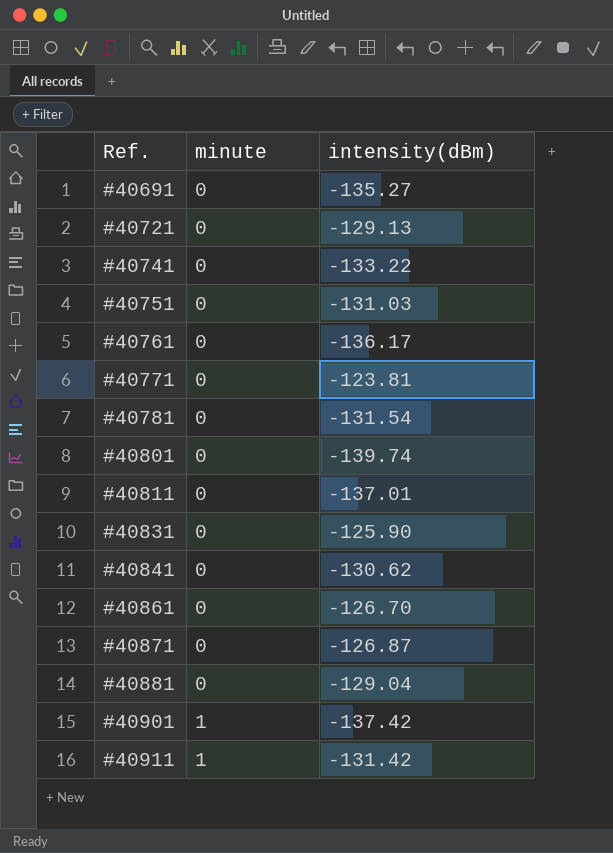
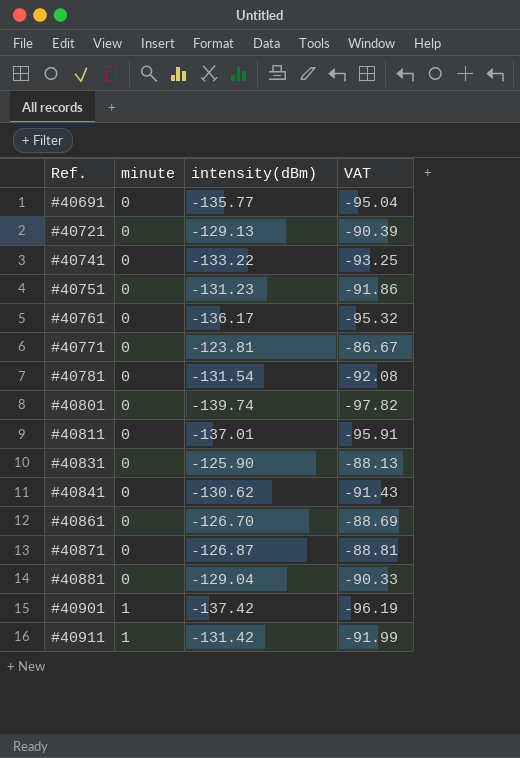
column VAT | formula: none -> [intensity(dBm)] * 0.7
#40691 | intensity(dBm): -135.27 -> -135.77
#40751 | intensity(dBm): -131.03 -> -131.23

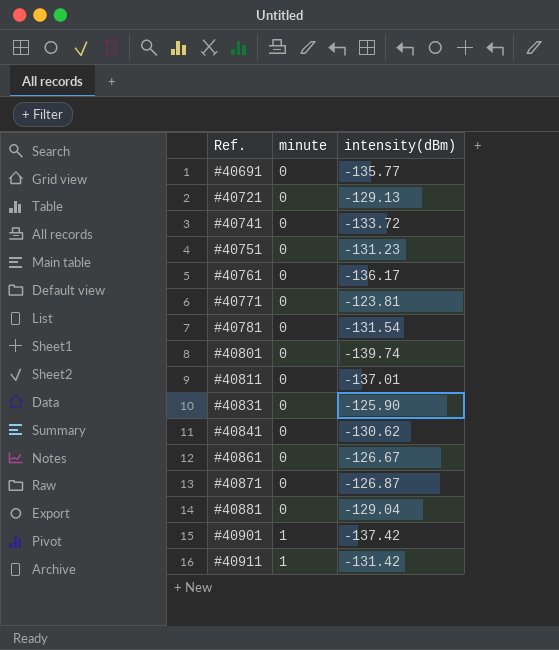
column VAT | formula: [intensity(dBm)] * 0.7 -> none
#40741 | intensity(dBm): -133.22 -> -133.72
#40861 | intensity(dBm): -126.70 -> -126.67

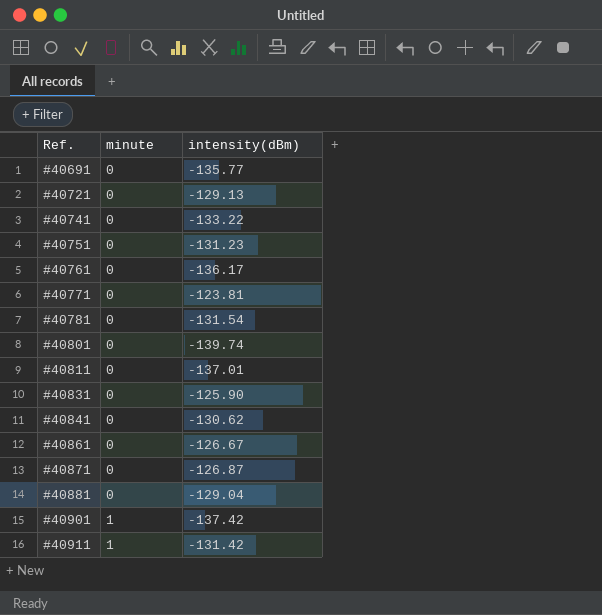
#40741 | intensity(dBm): -133.72 -> -133.22

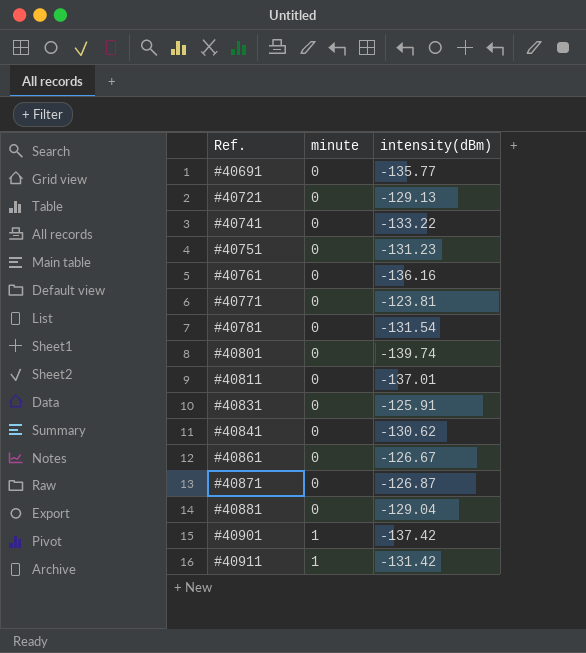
#40761 | intensity(dBm): -136.17 -> -136.16
#40831 | intensity(dBm): -125.90 -> -125.91

